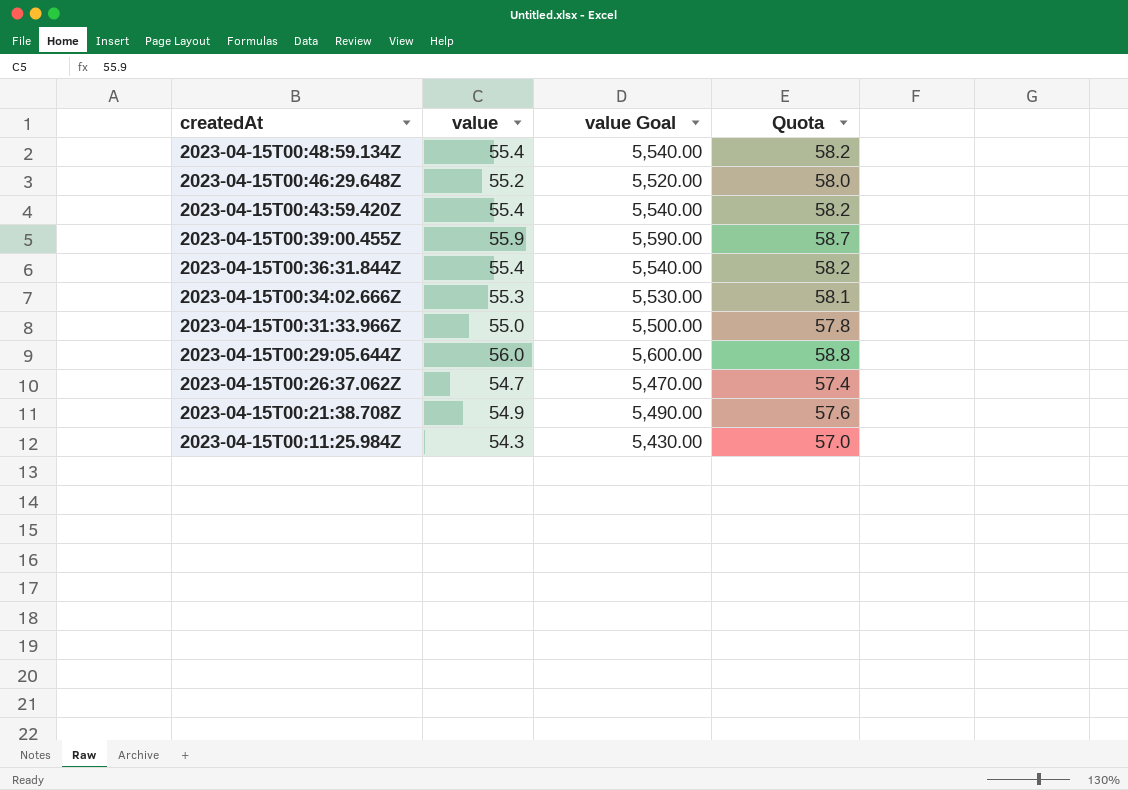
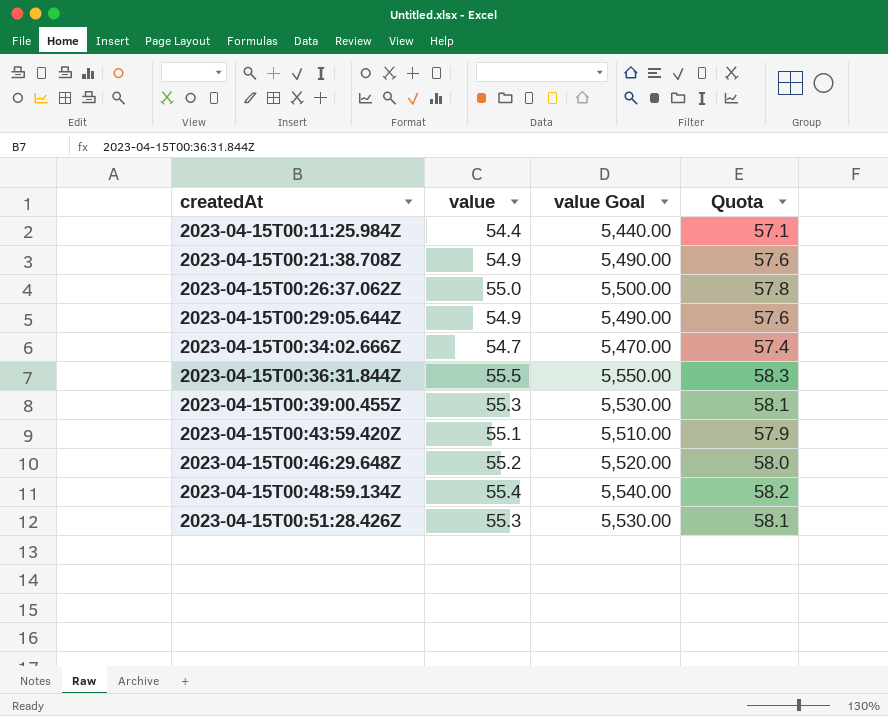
row order: createdAt descending -> createdAt ascending
row 2023-04-15T00:31:33.966Z: 55.0 | 5,500.00 | 57.8 -> none
2023-04-15T00:11:25.984Z | value: 54.3 -> 54.4
2023-04-15T00:11:25.984Z | value Goal: 5,430.00 -> 5,440.00
2023-04-15T00:11:25.984Z | Quota: 57.0 -> 57.1
2023-04-15T00:26:37.062Z | value: 54.7 -> 55.0
2023-04-15T00:26:37.062Z | value Goal: 5,470.00 -> 5,500.00
2023-04-15T00:26:37.062Z | Quota: 57.4 -> 57.8
2023-04-15T00:29:05.644Z | value: 56.0 -> 54.9
2023-04-15T00:29:05.644Z | value Goal: 5,600.00 -> 5,490.00
2023-04-15T00:29:05.644Z | Quota: 58.8 -> 57.6
2023-04-15T00:34:02.666Z | value: 55.3 -> 54.7
2023-04-15T00:34:02.666Z | value Goal: 5,530.00 -> 5,470.00
2023-04-15T00:34:02.666Z | Quota: 58.1 -> 57.4
2023-04-15T00:36:31.844Z | value: 55.4 -> 55.5
2023-04-15T00:36:31.844Z | value Goal: 5,540.00 -> 5,550.00
2023-04-15T00:36:31.844Z | Quota: 58.2 -> 58.3
2023-04-15T00:39:00.455Z | value: 55.9 -> 55.3
2023-04-15T00:39:00.455Z | value Goal: 5,590.00 -> 5,530.00
2023-04-15T00:39:00.455Z | Quota: 58.7 -> 58.1
2023-04-15T00:43:59.420Z | value: 55.4 -> 55.1
2023-04-15T00:43:59.420Z | value Goal: 5,540.00 -> 5,510.00
2023-04-15T00:43:59.420Z | Quota: 58.2 -> 57.9
row 2023-04-15T00:51:28.426Z: none -> 55.3 | 5,530.00 | 58.1

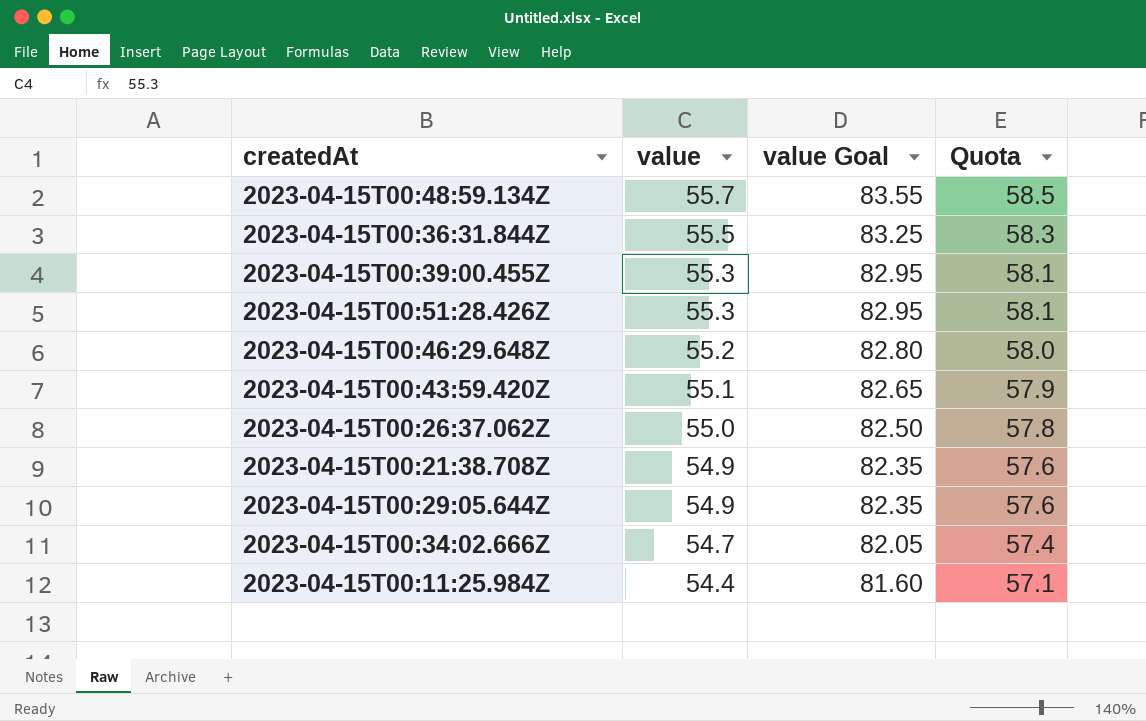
row order: createdAt ascending -> value descending
column value Goal | formula: [value] * 100 -> [value] * 1.5
2023-04-15T00:48:59.134Z | value: 55.4 -> 55.7
2023-04-15T00:48:59.134Z | Quota: 58.2 -> 58.5

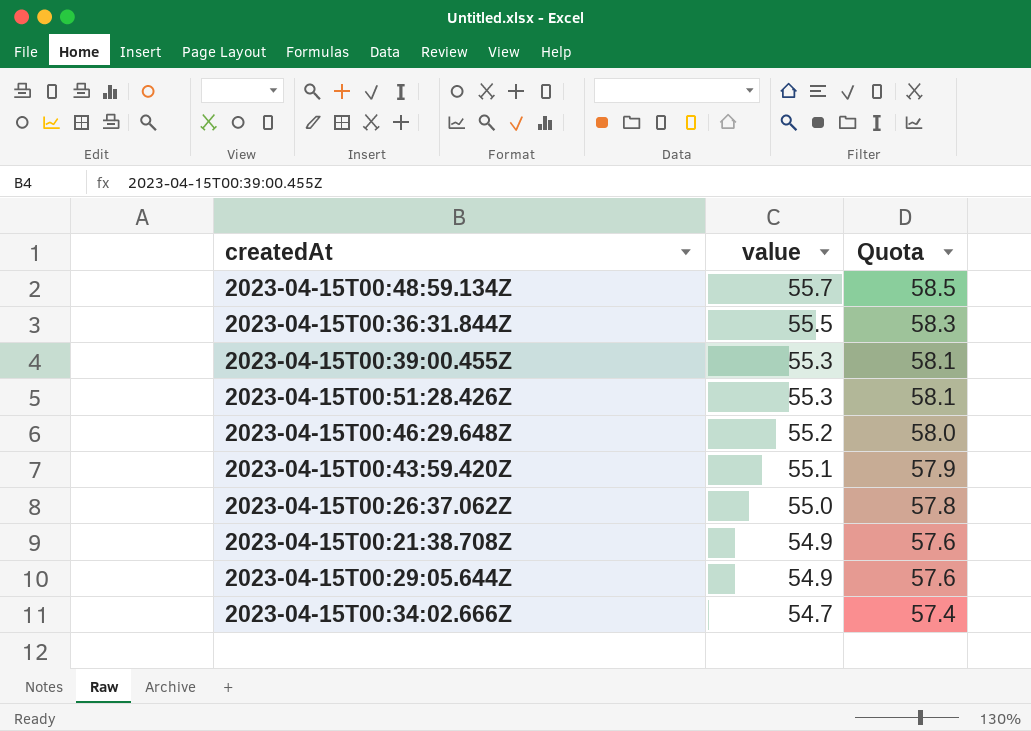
column value Goal | formula: [value] * 1.5 -> none
row 2023-04-15T00:11:25.984Z: 54.4 | 81.60 | 57.1 -> none

